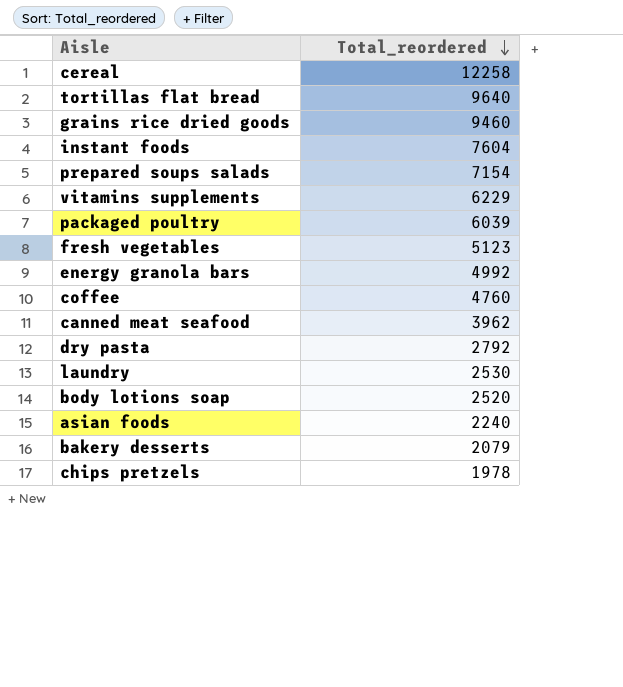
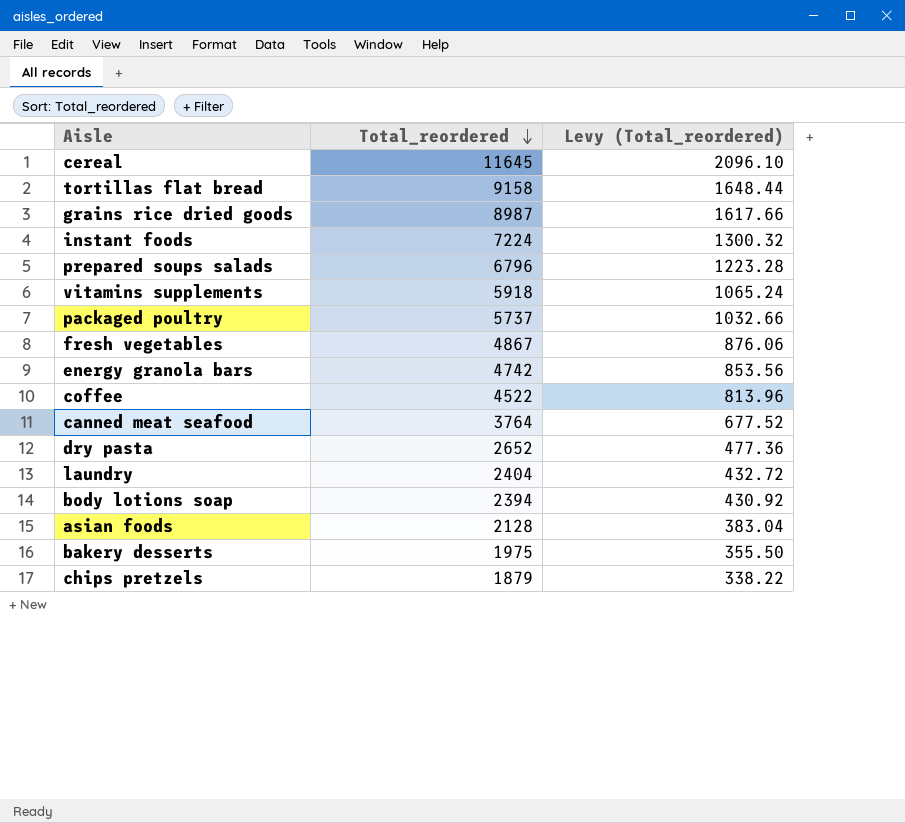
column Levy (Total_reordered) | formula: none -> [Total_reordered] * 0.18
cereal | Total_reordered: 12258 -> 11645
tortillas flat bread | Total_reordered: 9640 -> 9158
grains rice dried goods | Total_reordered: 9460 -> 8987
instant foods | Total_reordered: 7604 -> 7224
prepared soups salads | Total_reordered: 7154 -> 6796
vitamins supplements | Total_reordered: 6229 -> 5918
packaged poultry | Total_reordered: 6039 -> 5737
fresh vegetables | Total_reordered: 5123 -> 4867
energy granola bars | Total_reordered: 4992 -> 4742
coffee | Total_reordered: 4760 -> 4522
canned meat seafood | Total_reordered: 3962 -> 3764
dry pasta | Total_reordered: 2792 -> 2652
laundry | Total_reordered: 2530 -> 2404
body lotions soap | Total_reordered: 2520 -> 2394
asian foods | Total_reordered: 2240 -> 2128
bakery desserts | Total_reordered: 2079 -> 1975
chips pretzels | Total_reordered: 1978 -> 1879

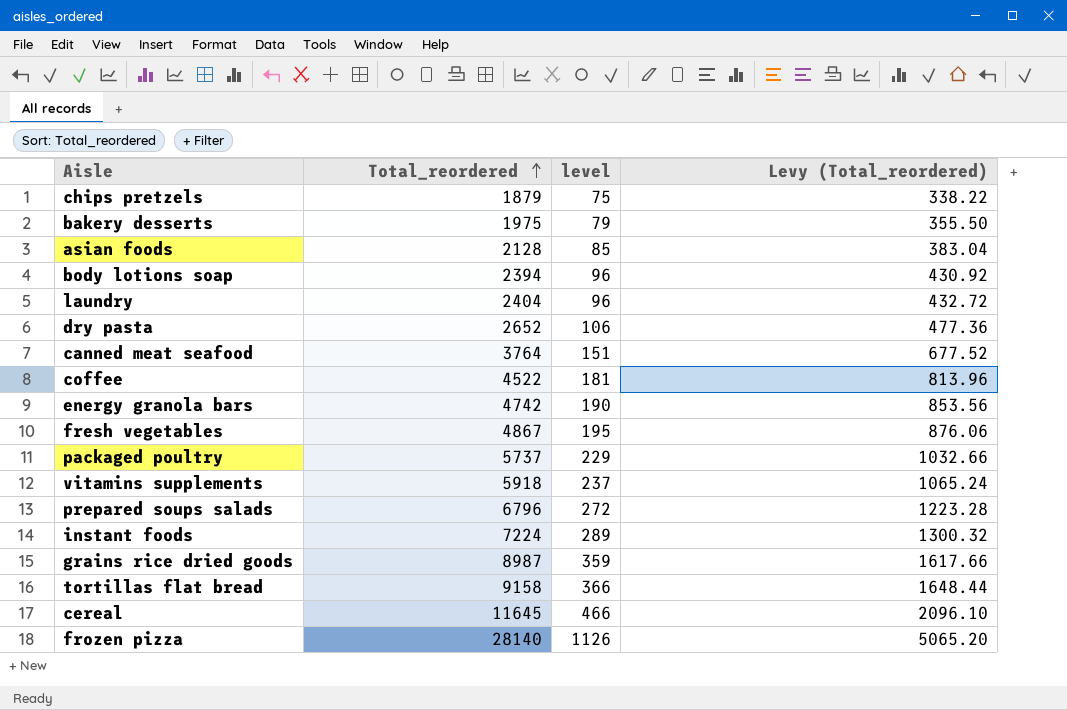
row order: Total_reordered descending -> Total_reordered ascending
column level | formula: none -> [Total_reordered] * 0.04
row frozen pizza: none -> 28140 | 1126 | 5065.20

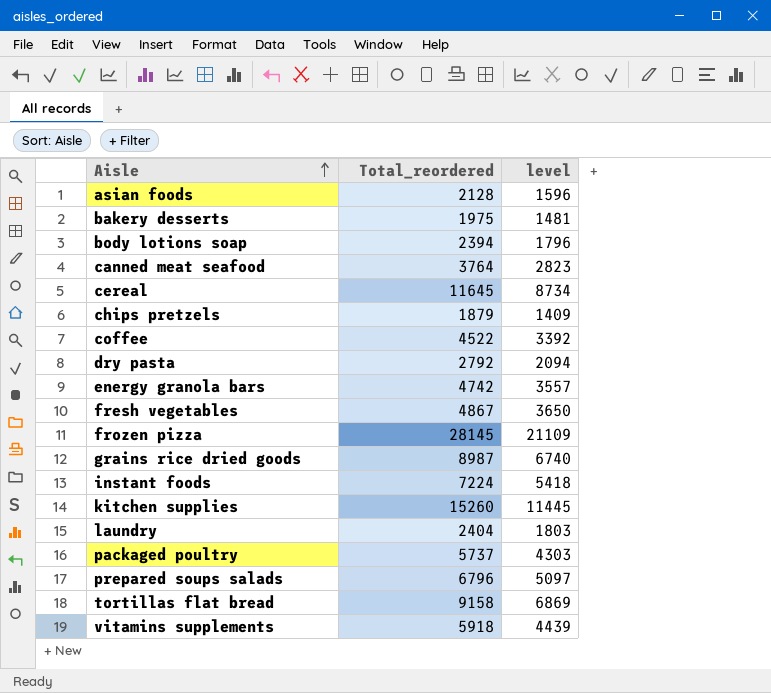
row order: Total_reordered ascending -> Aisle ascending
column Levy (Total_reordered) | formula: [Total_reordered] * 0.18 -> none
column level | formula: [Total_reordered] * 0.04 -> [Total_reordered] * 0.75
dry pasta | Total_reordered: 2652 -> 2792
frozen pizza | Total_reordered: 28140 -> 28145
row kitchen supplies: none -> 15260 | 11445

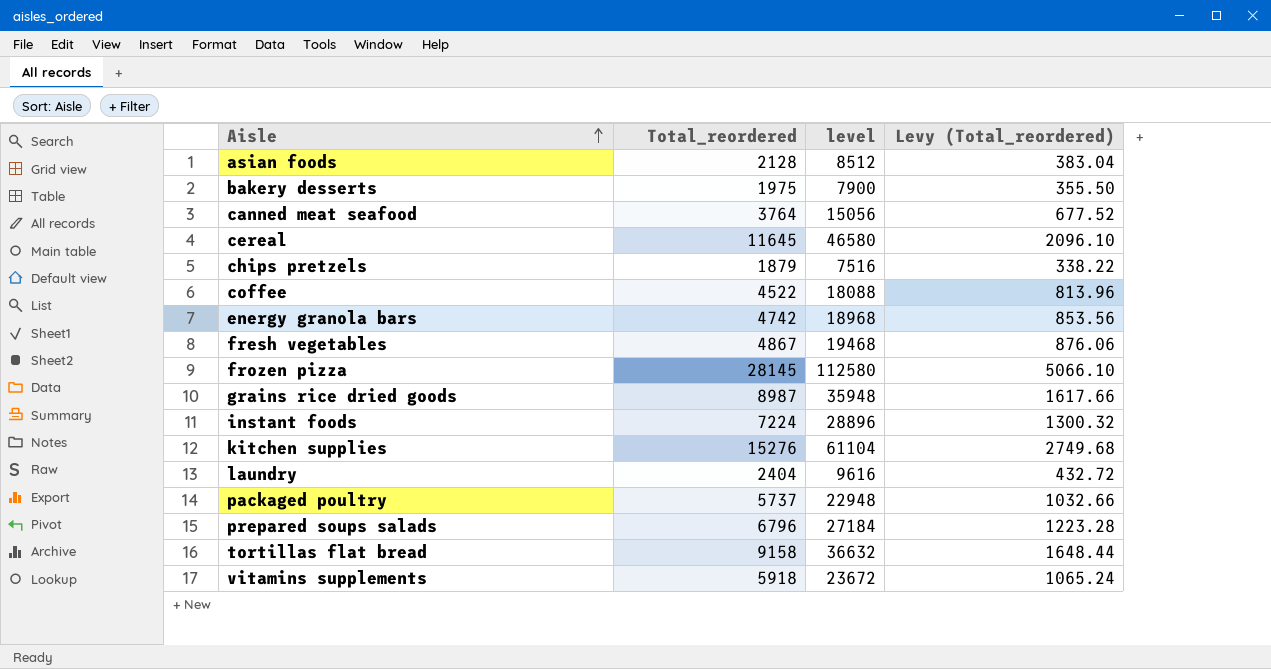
column level | formula: [Total_reordered] * 0.75 -> [Total_reordered] * 4
column Levy (Total_reordered) | formula: none -> [Total_reordered] * 0.18
row body lotions soap: 2394 | 1796 -> none
row dry pasta: 2792 | 2094 -> none
kitchen supplies | Total_reordered: 15260 -> 15276

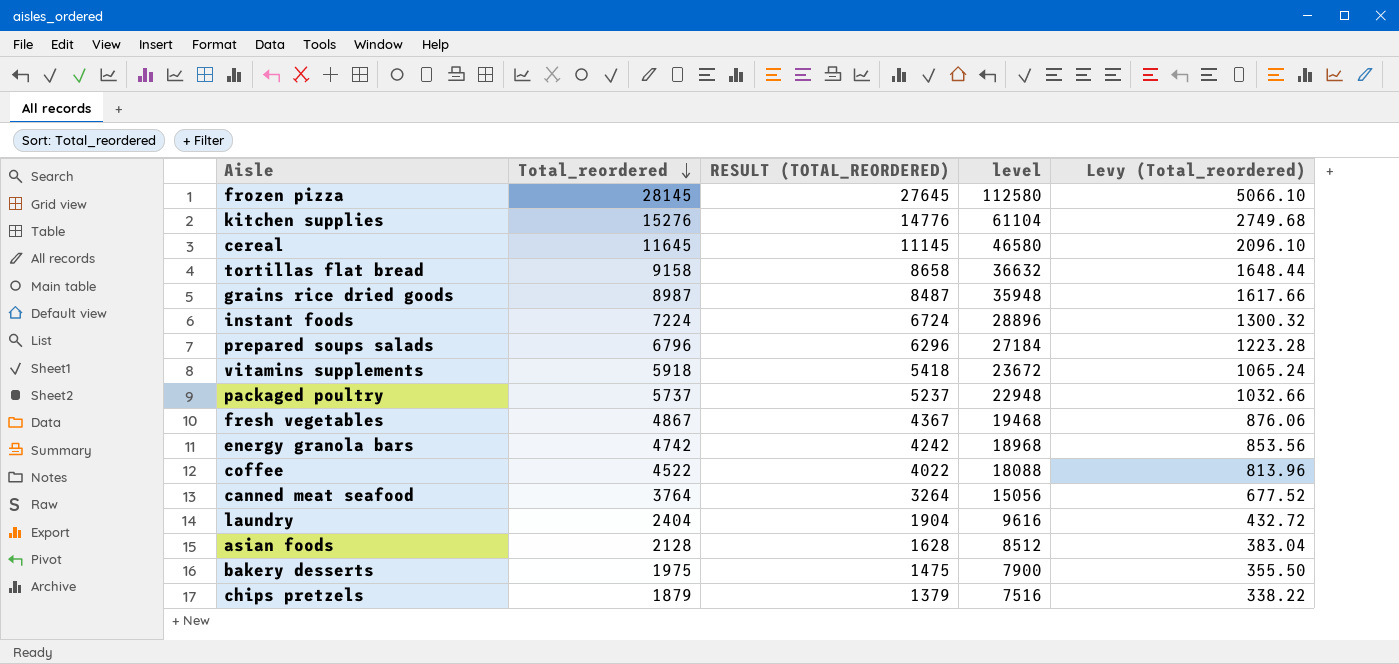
row order: Aisle ascending -> Total_reordered descending
column RESULT (TOTAL_REORDERED) | formula: none -> [Total_reordered] - 500

